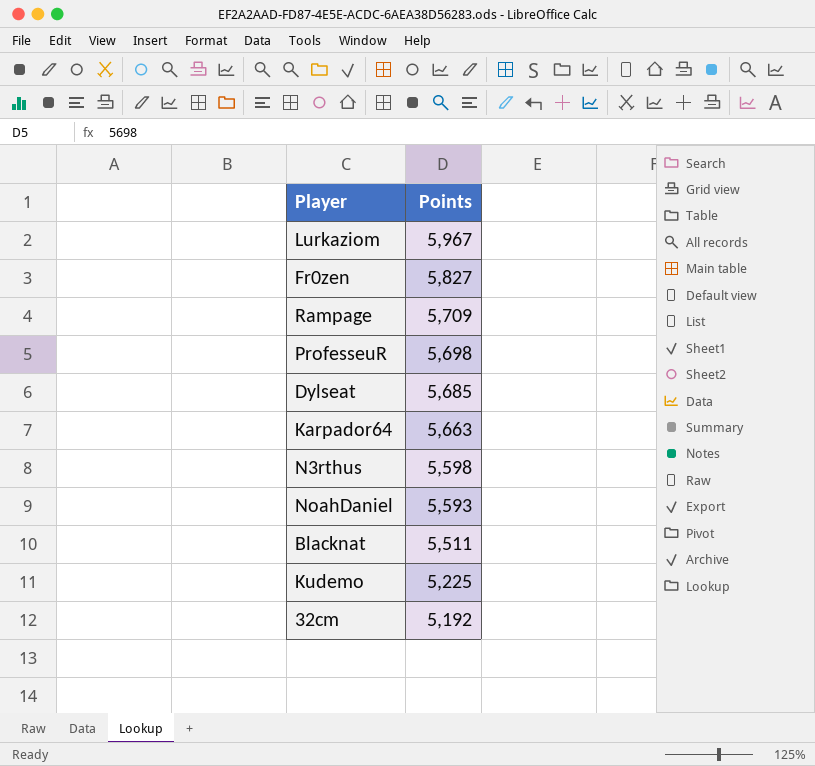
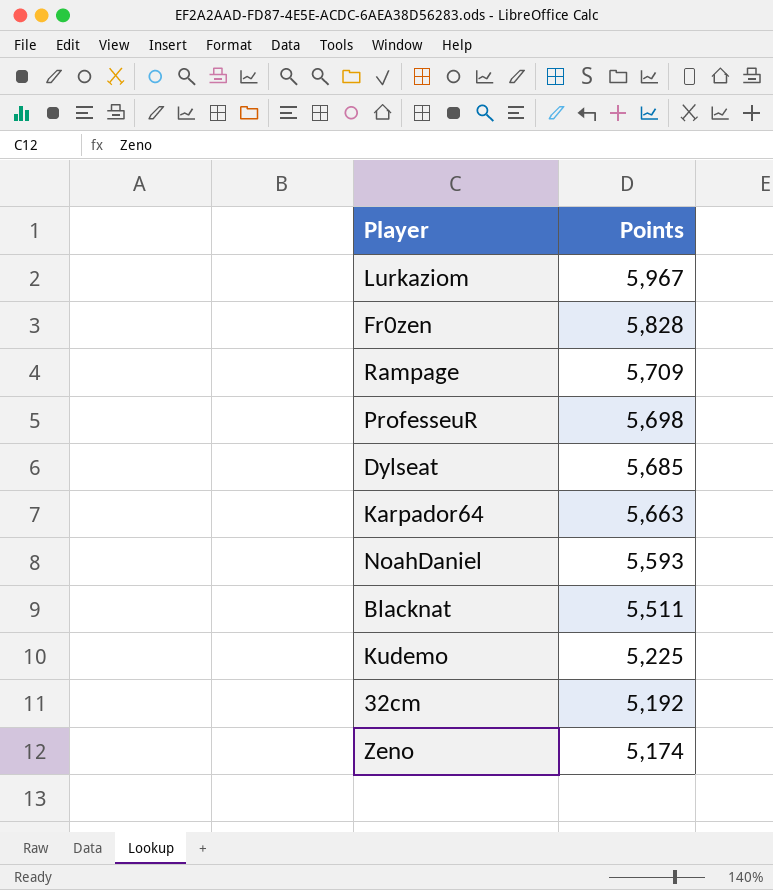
row N3rthus: 5,598 -> none
Fr0zen | Points: 5,827 -> 5,828
row Zeno: none -> 5,174

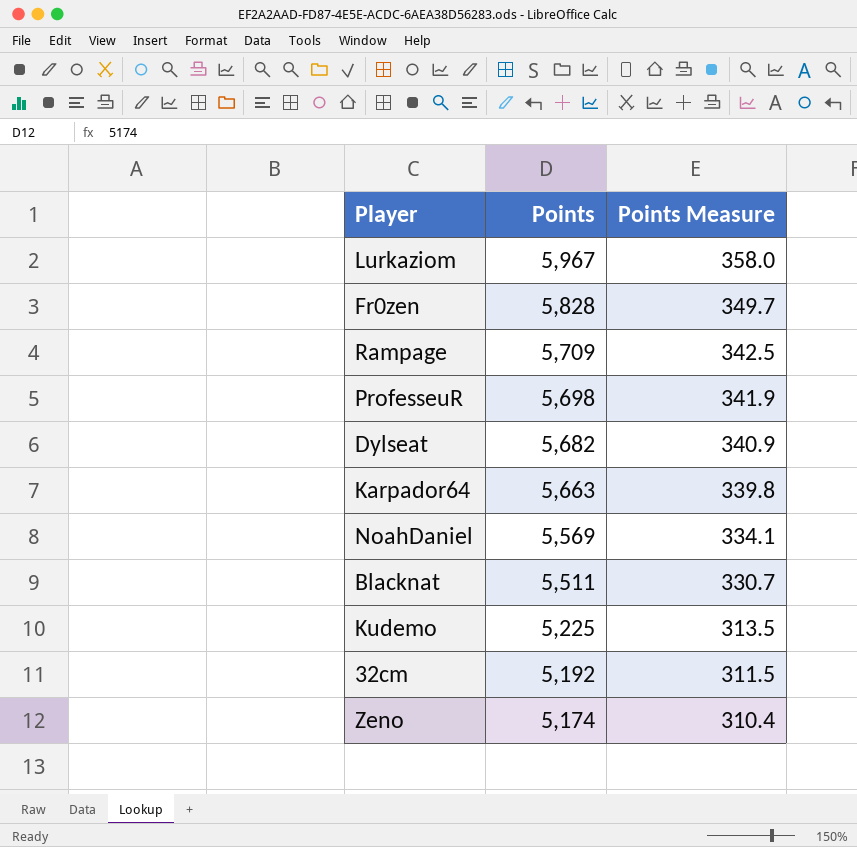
column Points Measure | formula: none -> [Points] * 0.06
Dylseat | Points: 5,685 -> 5,682
NoahDaniel | Points: 5,593 -> 5,569

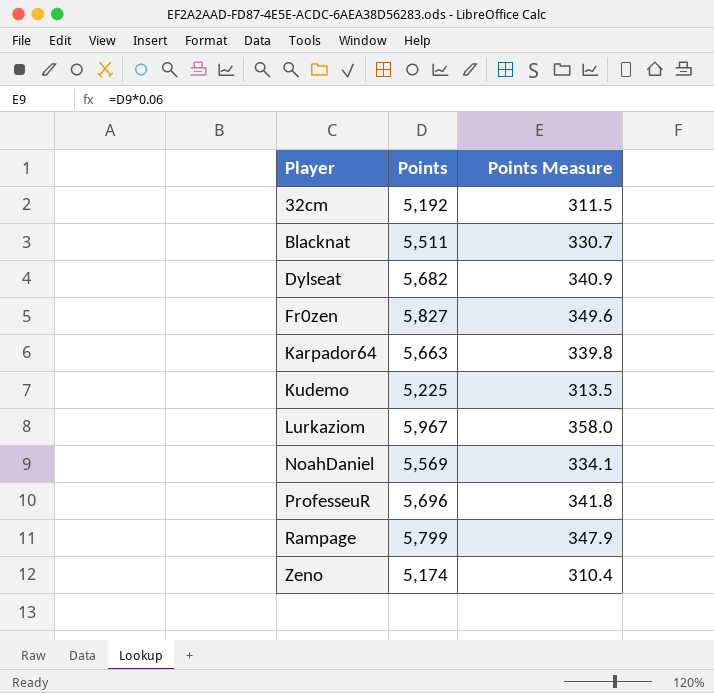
row order: Points descending -> Player ascending
Fr0zen | Points: 5,828 -> 5,827
Fr0zen | Points Measure: 349.7 -> 349.6
ProfesseuR | Points: 5,698 -> 5,696
ProfesseuR | Points Measure: 341.9 -> 341.8
Rampage | Points: 5,709 -> 5,799
Rampage | Points Measure: 342.5 -> 347.9

